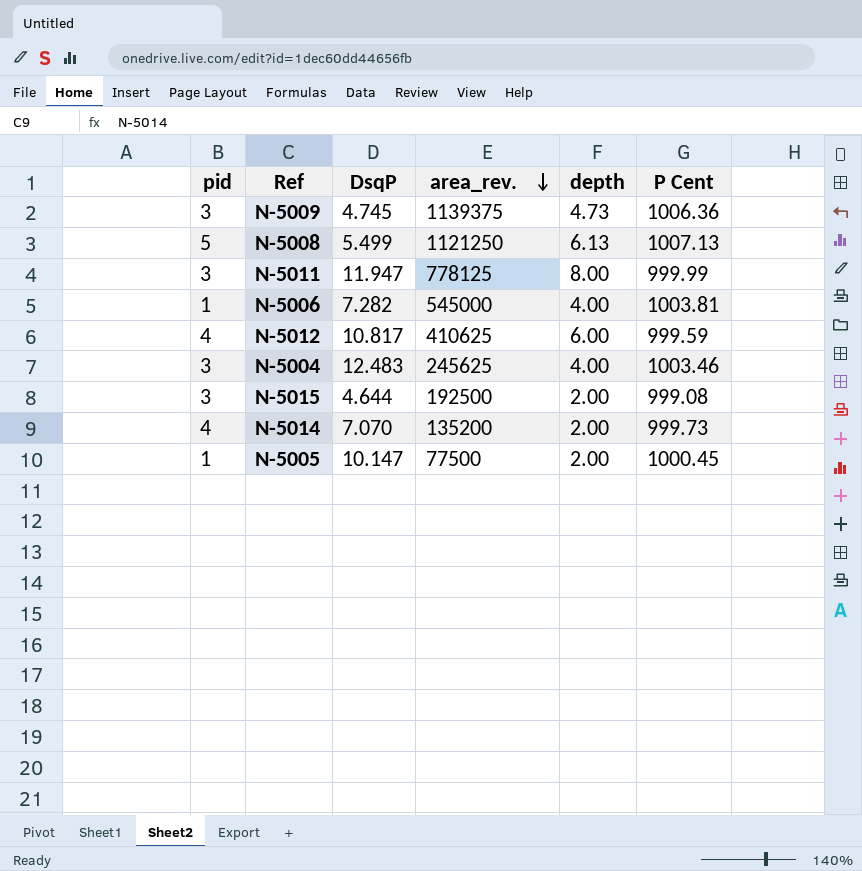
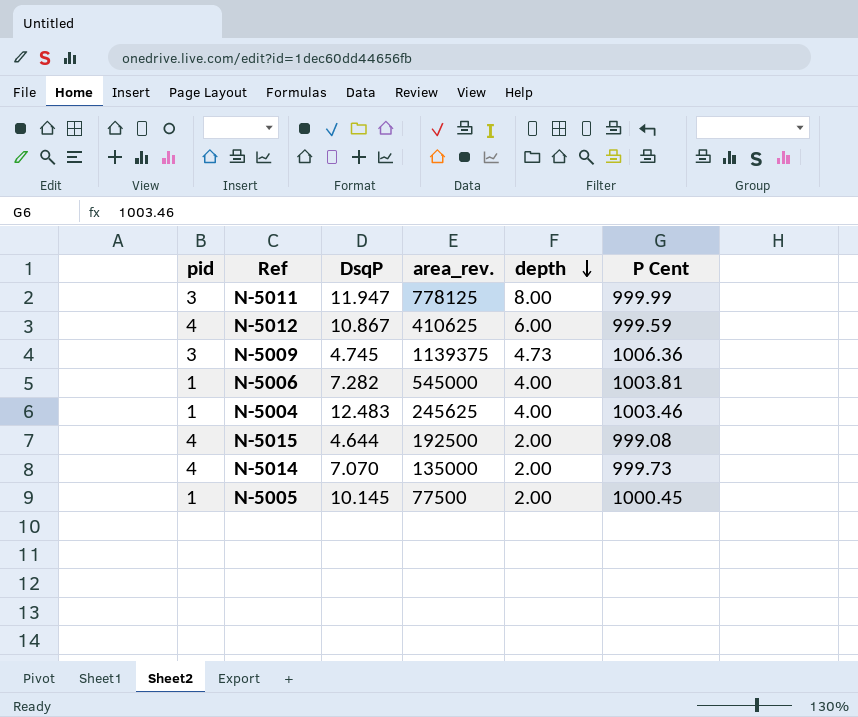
row order: area_rev. descending -> depth descending
row N-5008: 5 | 5.499 | 1121250 | 6.13 | 1007.13 -> none
N-5012 | DsqP: 10.817 -> 10.867
N-5004 | pid: 3 -> 1
N-5015 | pid: 3 -> 4
N-5014 | area_rev.: 135200 -> 135000
N-5005 | DsqP: 10.147 -> 10.145

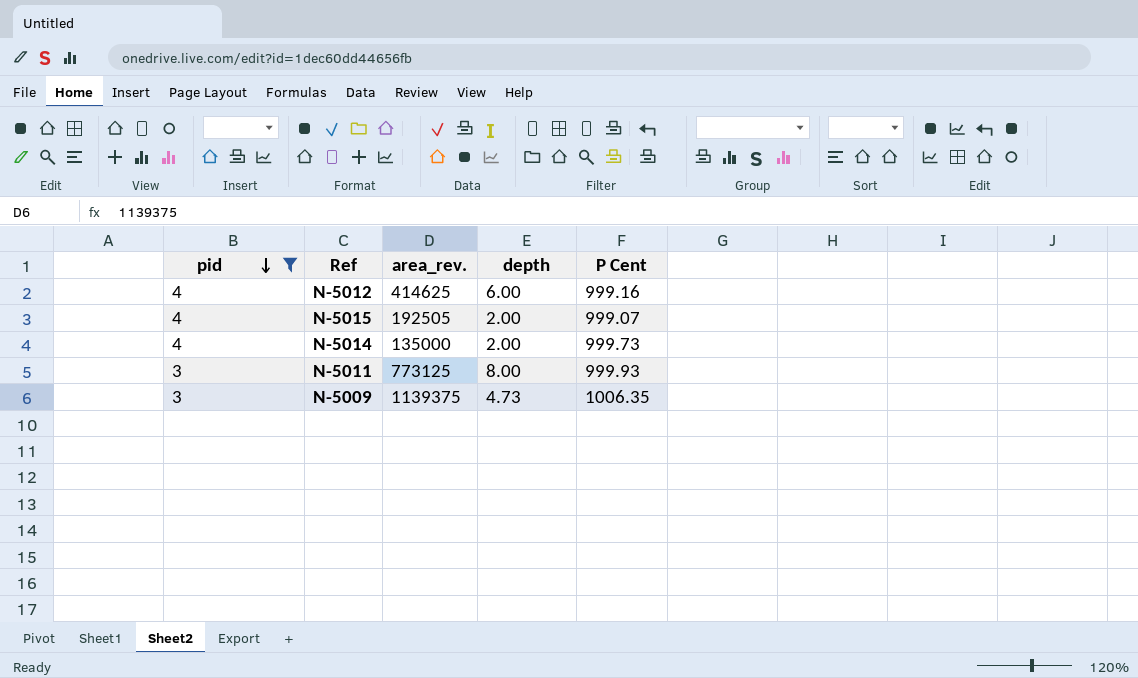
filter: none -> pid != 1
row order: depth descending -> pid descending
column DsqP | position: 3 -> none
N-5012 | area_rev.: 410625 -> 414625
N-5012 | P Cent: 999.59 -> 999.16
N-5015 | area_rev.: 192500 -> 192505
N-5015 | P Cent: 999.08 -> 999.07
N-5011 | area_rev.: 778125 -> 773125
N-5011 | P Cent: 999.99 -> 999.93
N-5009 | P Cent: 1006.36 -> 1006.35

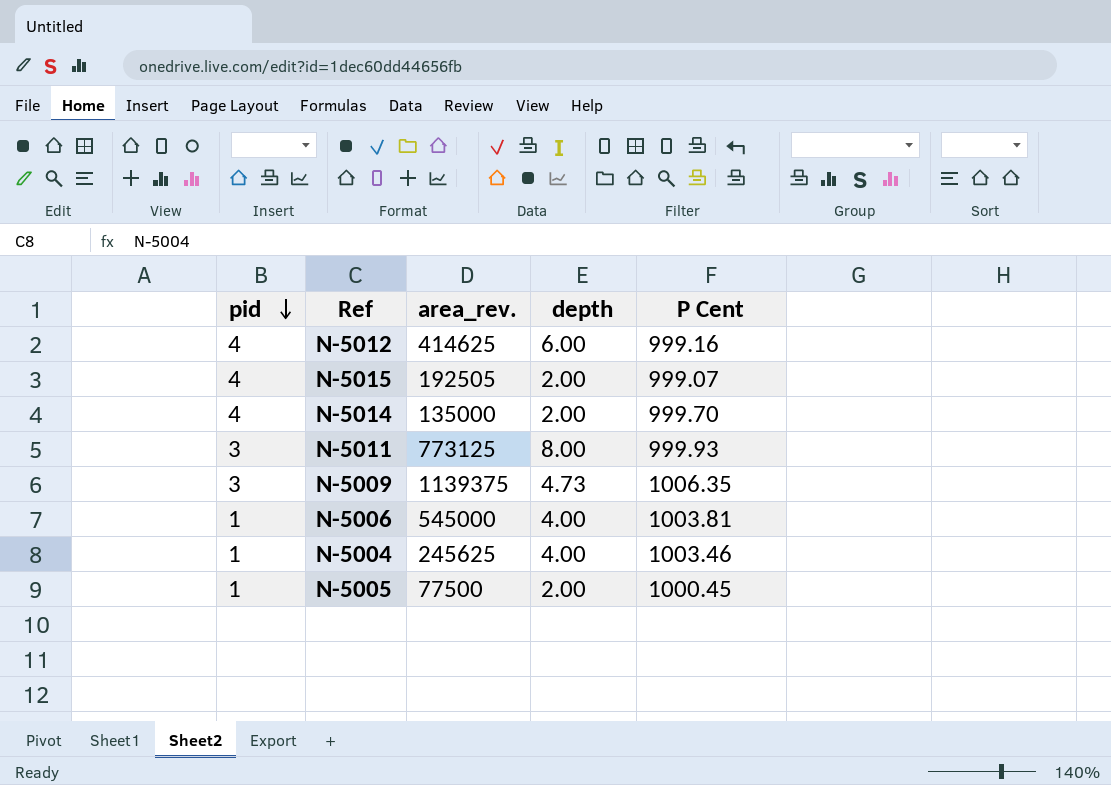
filter: pid != 1 -> none
N-5014 | P Cent: 999.73 -> 999.70

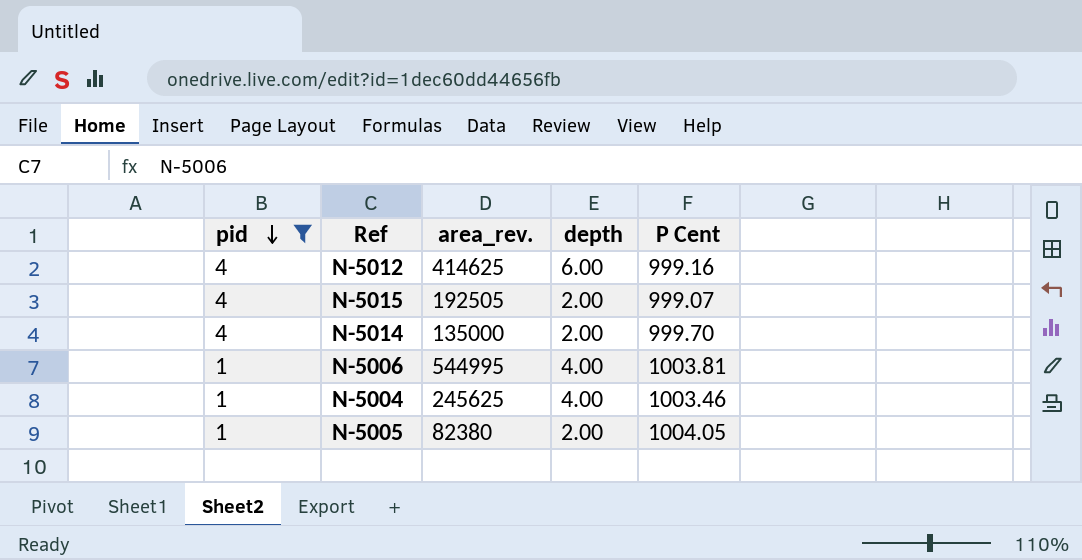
filter: none -> pid != 3
N-5006 | area_rev.: 545000 -> 544995
N-5005 | area_rev.: 77500 -> 82380
N-5005 | P Cent: 1000.45 -> 1004.05

